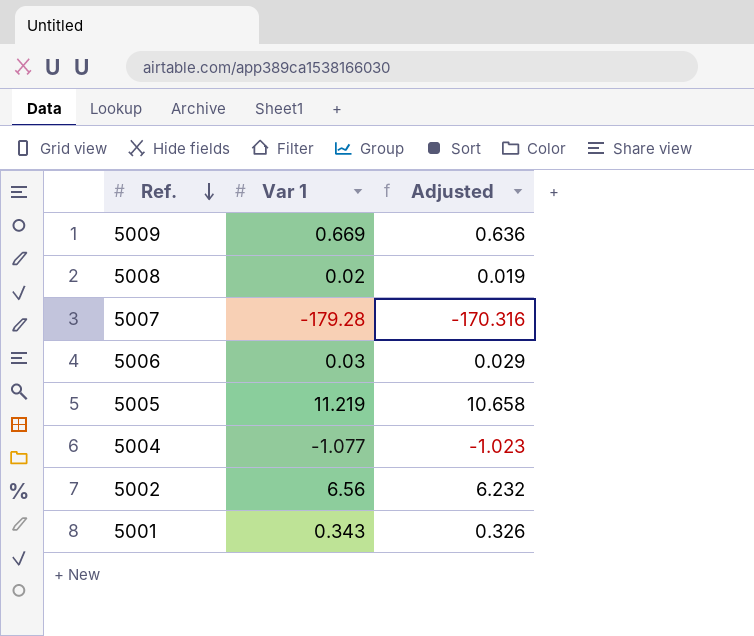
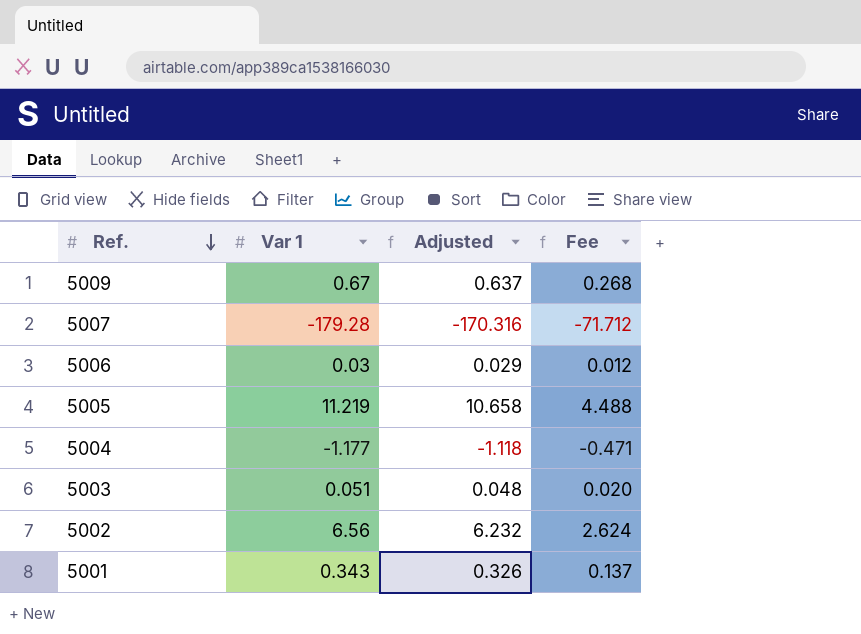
column Fee | formula: none -> [Var 1] * 0.4
row 5008: 0.02 | 0.019 -> none
5009 | Var 1: 0.669 -> 0.67
5009 | Adjusted: 0.636 -> 0.637
5004 | Var 1: -1.077 -> -1.177
5004 | Adjusted: -1.023 -> -1.118
row 5003: none -> 0.051 | 0.048 | 0.020

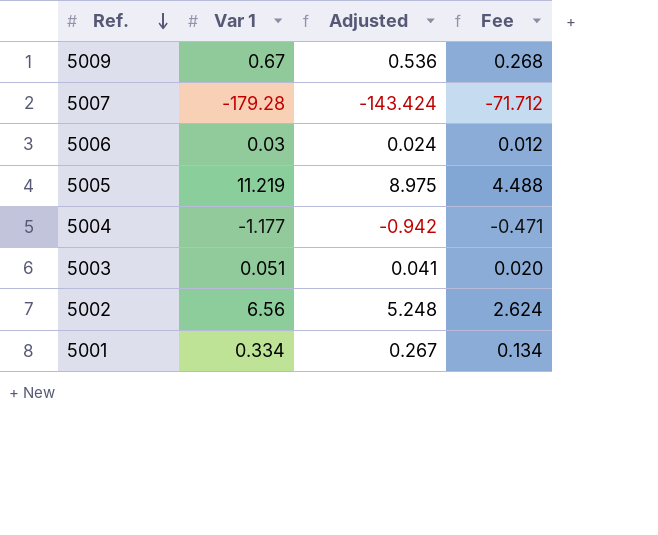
column Adjusted | formula: [Var 1] * 0.95 -> [Var 1] * 0.8
5001 | Var 1: 0.343 -> 0.334
5001 | Fee: 0.137 -> 0.134

